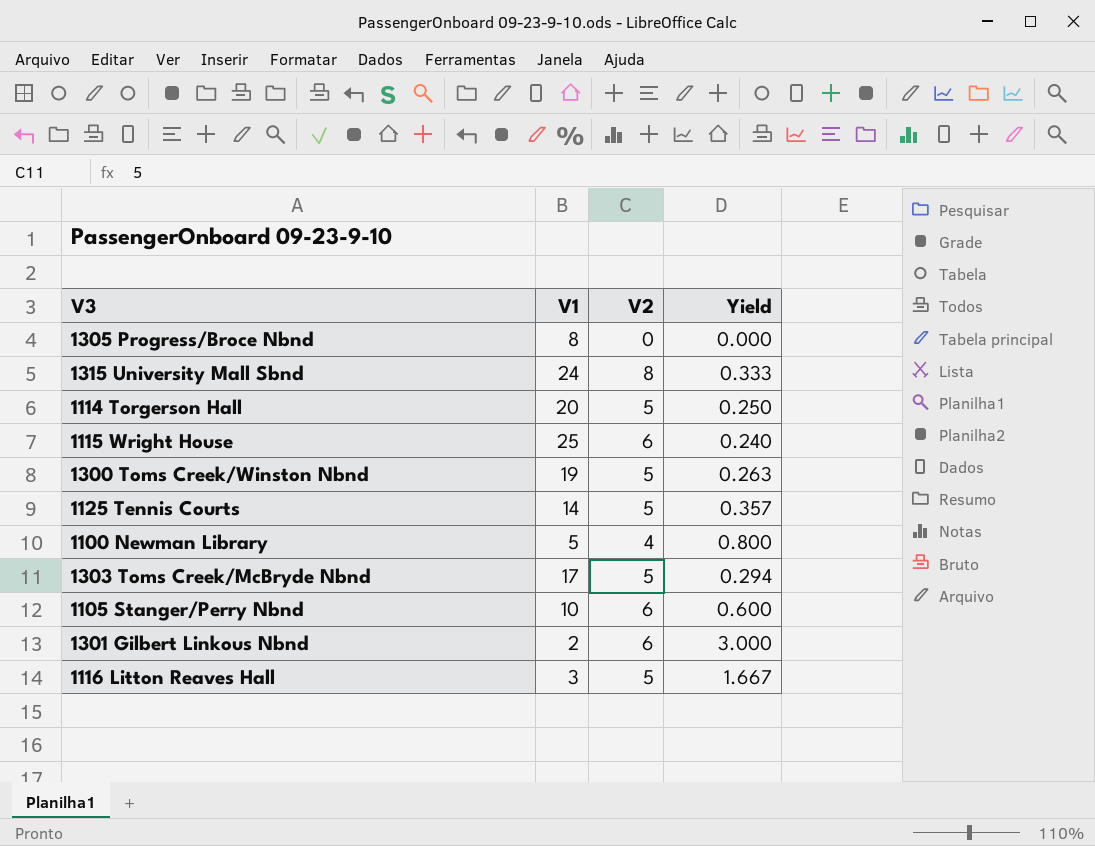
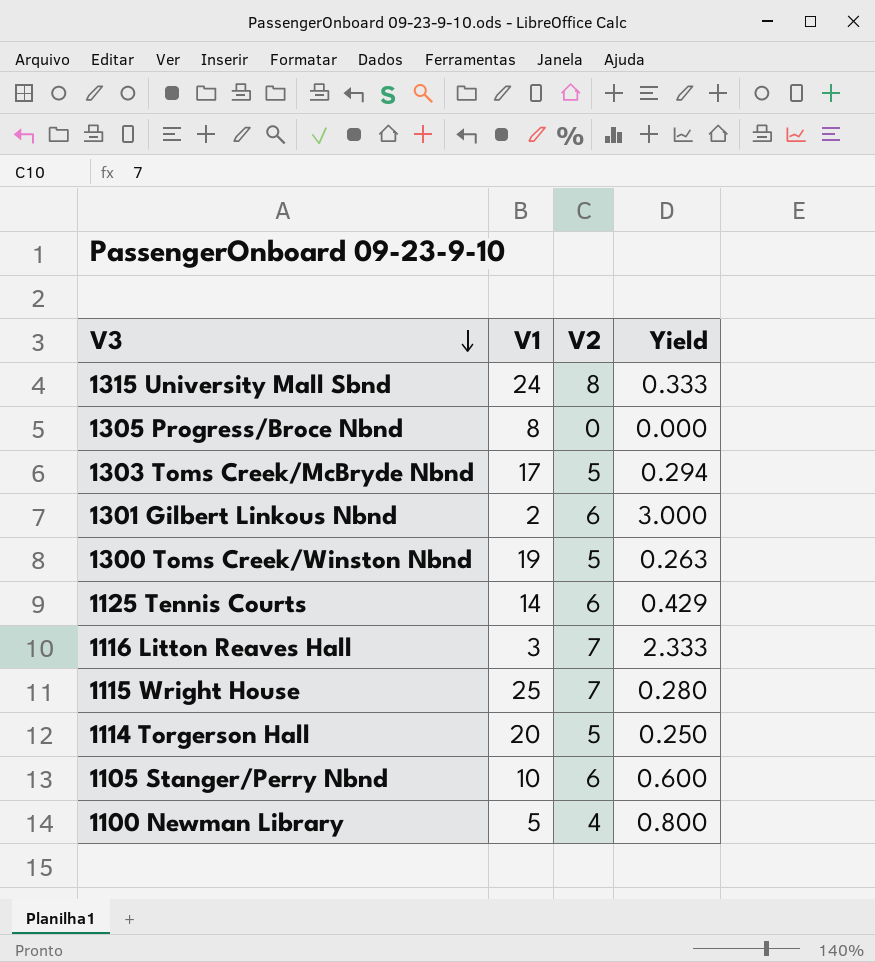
row order: none -> V3 descending
1125 Tennis Courts | V2: 5 -> 6
1125 Tennis Courts | Yield: 0.357 -> 0.429
1116 Litton Reaves Hall | V2: 5 -> 7
1116 Litton Reaves Hall | Yield: 1.667 -> 2.333
1115 Wright House | V2: 6 -> 7
1115 Wright House | Yield: 0.240 -> 0.280

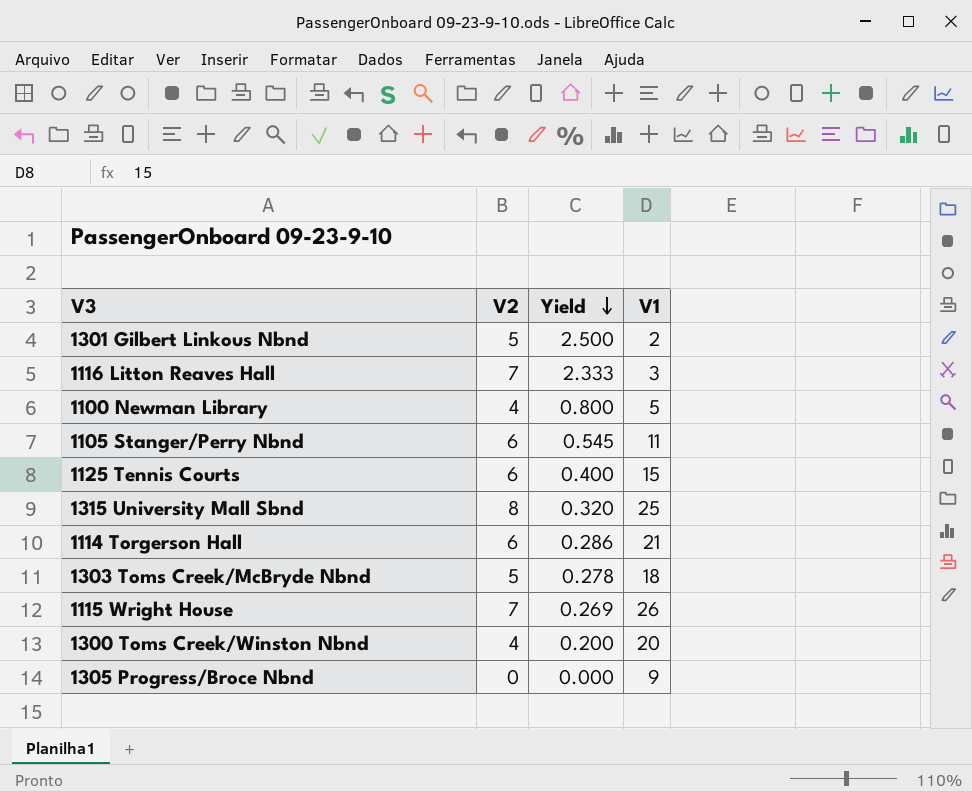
row order: V3 descending -> Yield descending
column V1 | position: 2 -> 4
1301 Gilbert Linkous Nbnd | V2: 6 -> 5
1301 Gilbert Linkous Nbnd | Yield: 3.000 -> 2.500
1105 Stanger/Perry Nbnd | Yield: 0.600 -> 0.545
1105 Stanger/Perry Nbnd | V1: 10 -> 11
1125 Tennis Courts | Yield: 0.429 -> 0.400
1125 Tennis Courts | V1: 14 -> 15
1315 University Mall Sbnd | Yield: 0.333 -> 0.320
1315 University Mall Sbnd | V1: 24 -> 25
1114 Torgerson Hall | V2: 5 -> 6
1114 Torgerson Hall | Yield: 0.250 -> 0.286
1114 Torgerson Hall | V1: 20 -> 21
1303 Toms Creek/McBryde Nbnd | Yield: 0.294 -> 0.278
1303 Toms Creek/McBryde Nbnd | V1: 17 -> 18
1115 Wright House | Yield: 0.280 -> 0.269
1115 Wright House | V1: 25 -> 26
1300 Toms Creek/Winston Nbnd | V2: 5 -> 4
1300 Toms Creek/Winston Nbnd | Yield: 0.263 -> 0.200
1300 Toms Creek/Winston Nbnd | V1: 19 -> 20
1305 Progress/Broce Nbnd | V1: 8 -> 9

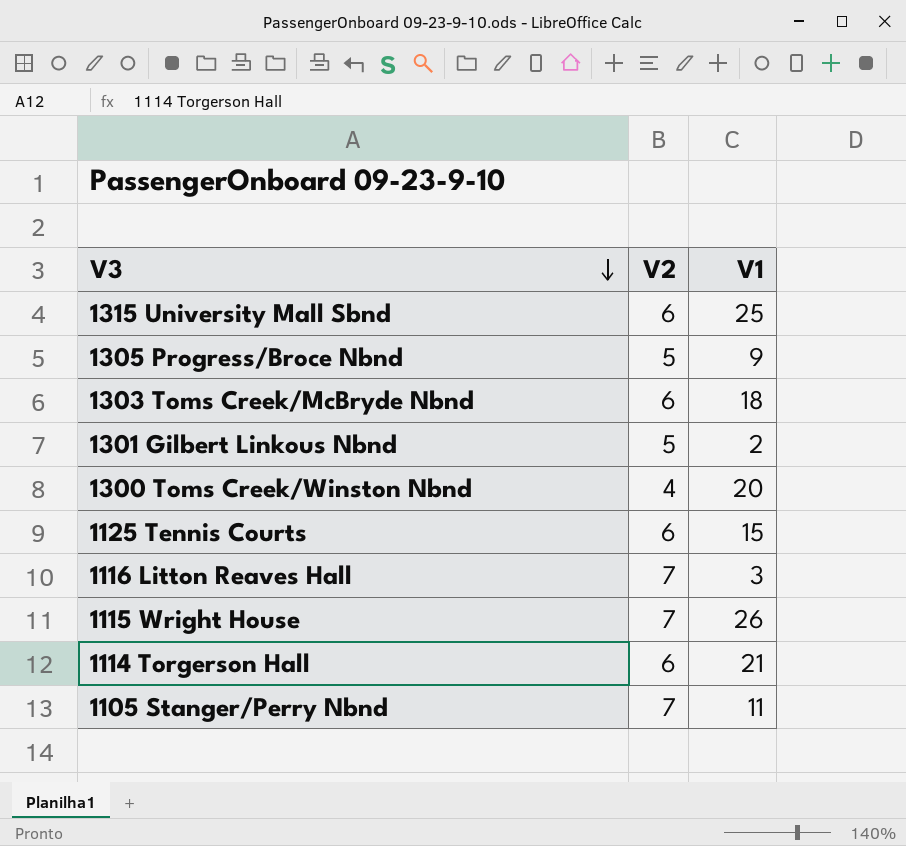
row order: Yield descending -> V3 descending
column Yield | formula: [V2] / [V1] -> none
row 1100 Newman Library: 4 | 0.800 | 5 -> none
1315 University Mall Sbnd | V2: 8 -> 6
1305 Progress/Broce Nbnd | V2: 0 -> 5
1303 Toms Creek/McBryde Nbnd | V2: 5 -> 6
1105 Stanger/Perry Nbnd | V2: 6 -> 7

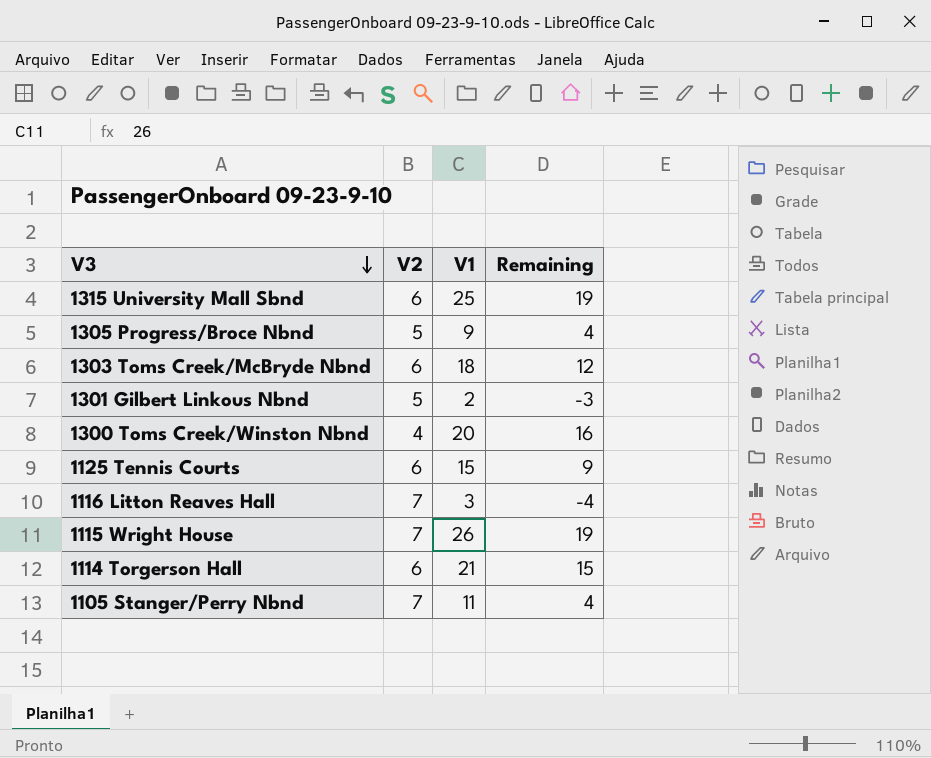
column Remaining | formula: none -> [V1] - [V2]

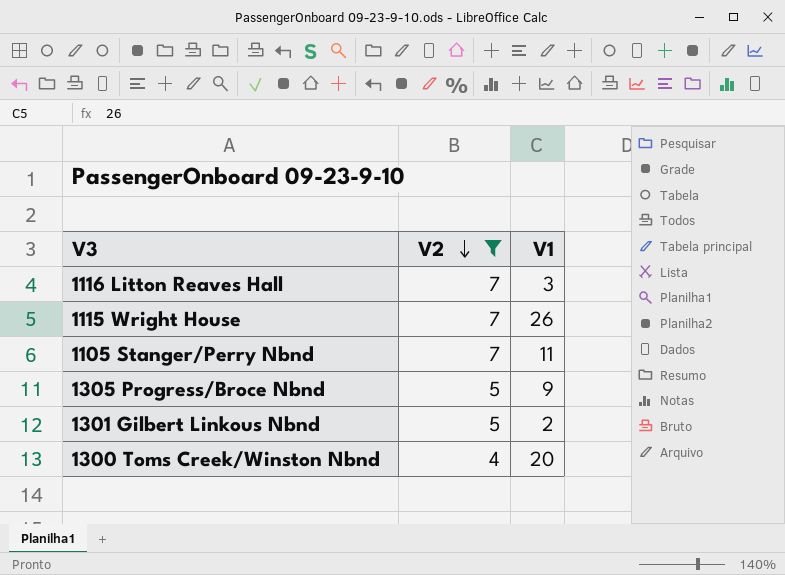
filter: none -> V2 != 6
row order: V3 descending -> V2 descending
column Remaining | formula: [V1] - [V2] -> none

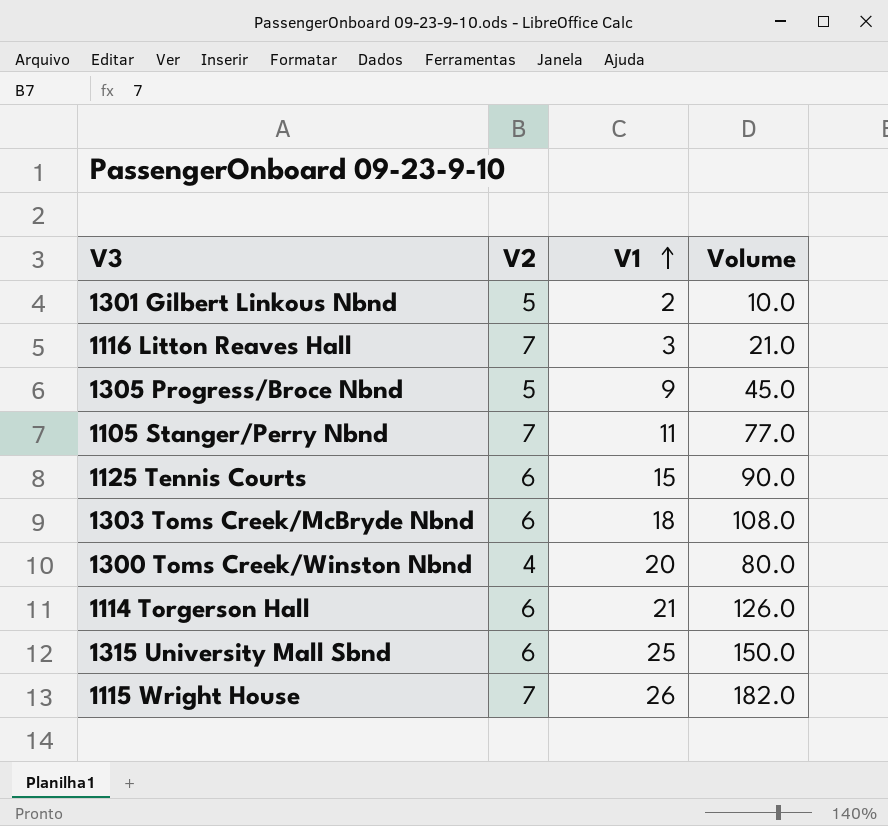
filter: V2 != 6 -> none
row order: V2 descending -> V1 ascending
column Volume | formula: none -> [V2] * [V1]

